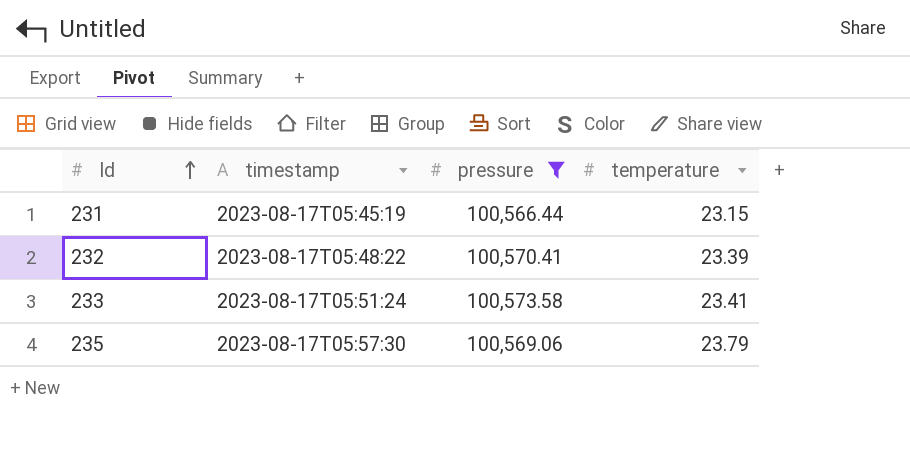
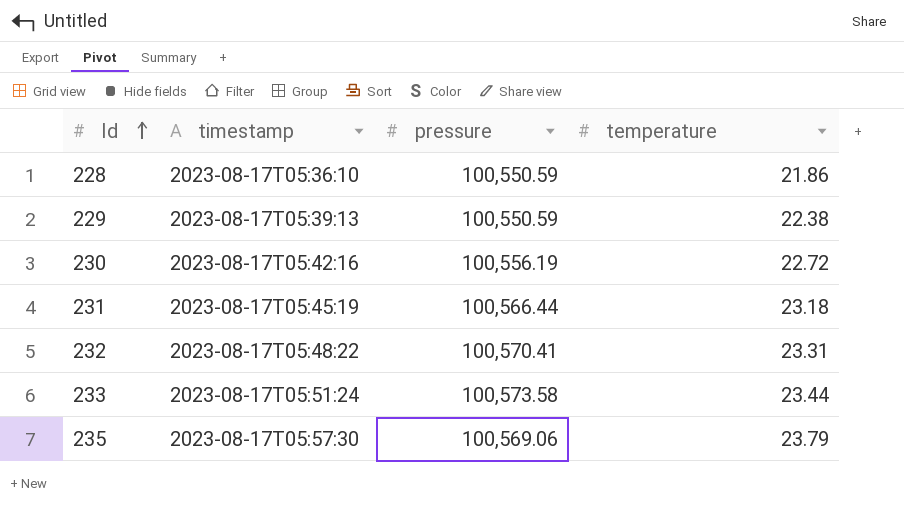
filter: pressure >= 100,566.44 -> none
231 | temperature: 23.15 -> 23.18
232 | temperature: 23.39 -> 23.31
233 | temperature: 23.41 -> 23.44

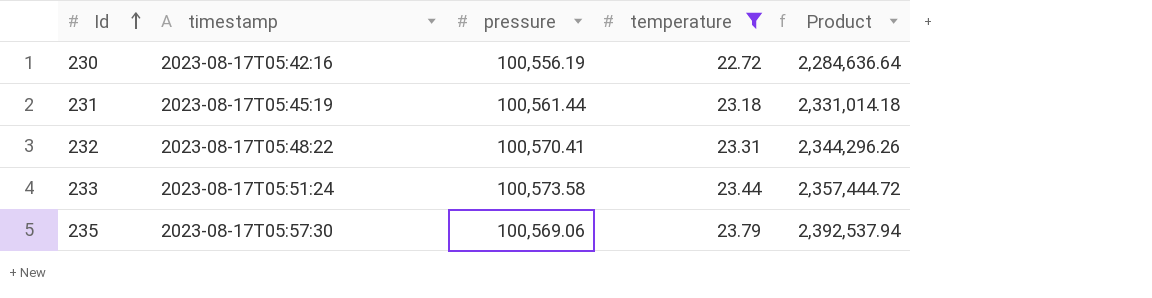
filter: none -> temperature >= 22.72
column Product | formula: none -> [pressure] * [temperature]
231 | pressure: 100,566.44 -> 100,561.44

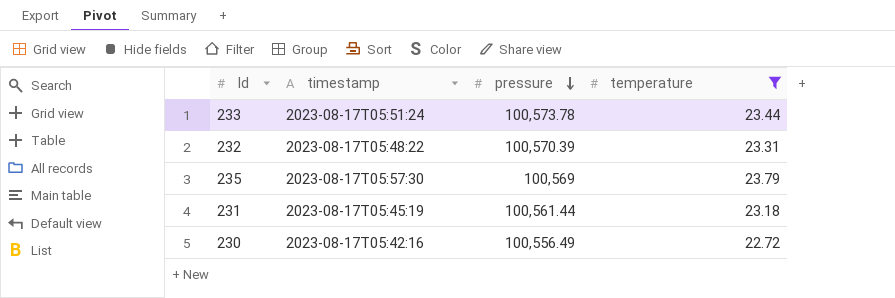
row order: Id ascending -> pressure descending
column Product | formula: [pressure] * [temperature] -> none
233 | pressure: 100,573.58 -> 100,573.78
232 | pressure: 100,570.41 -> 100,570.39
235 | pressure: 100,569.06 -> 100,569
230 | pressure: 100,556.19 -> 100,556.49

